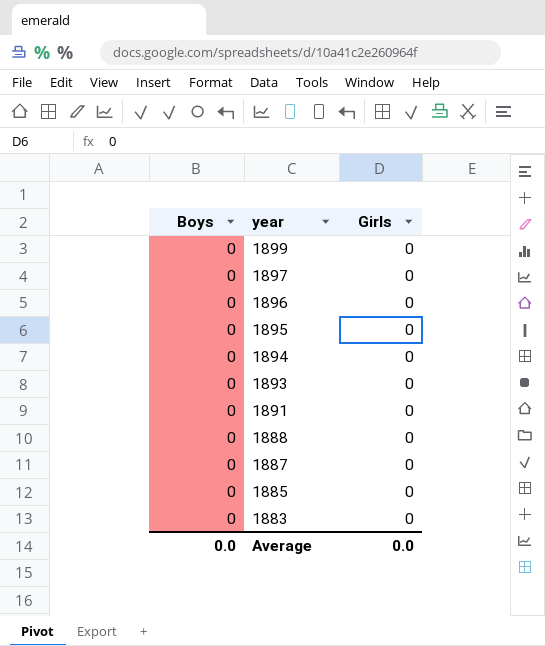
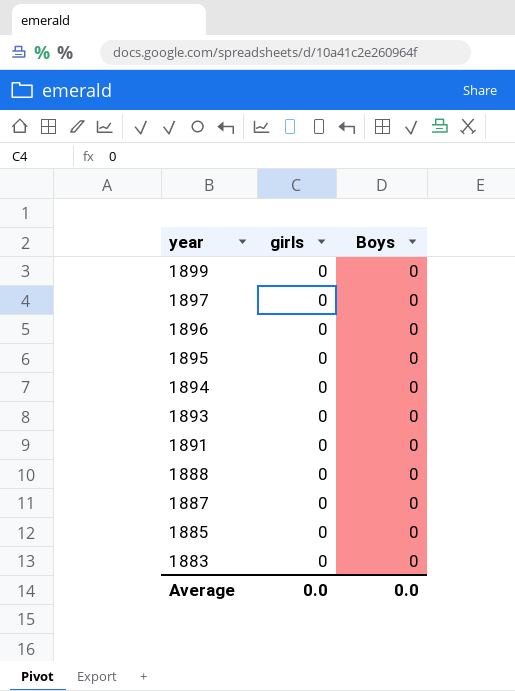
column name: Girls -> girls
column Boys | position: 1 -> 3

